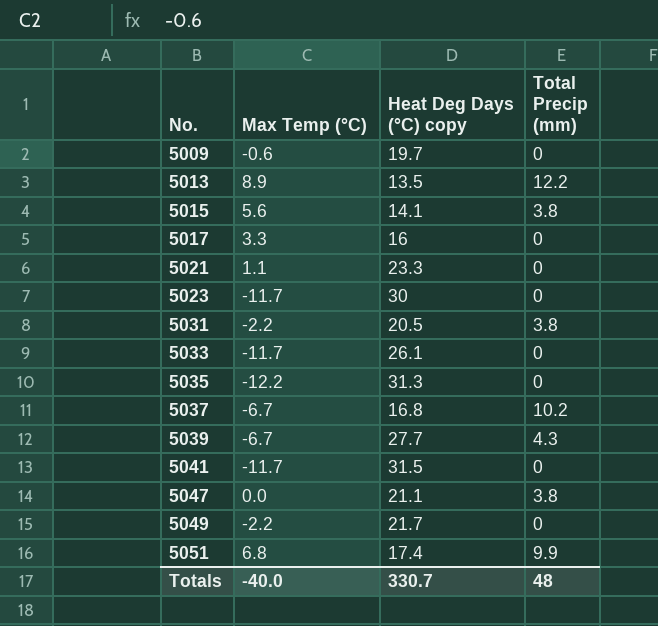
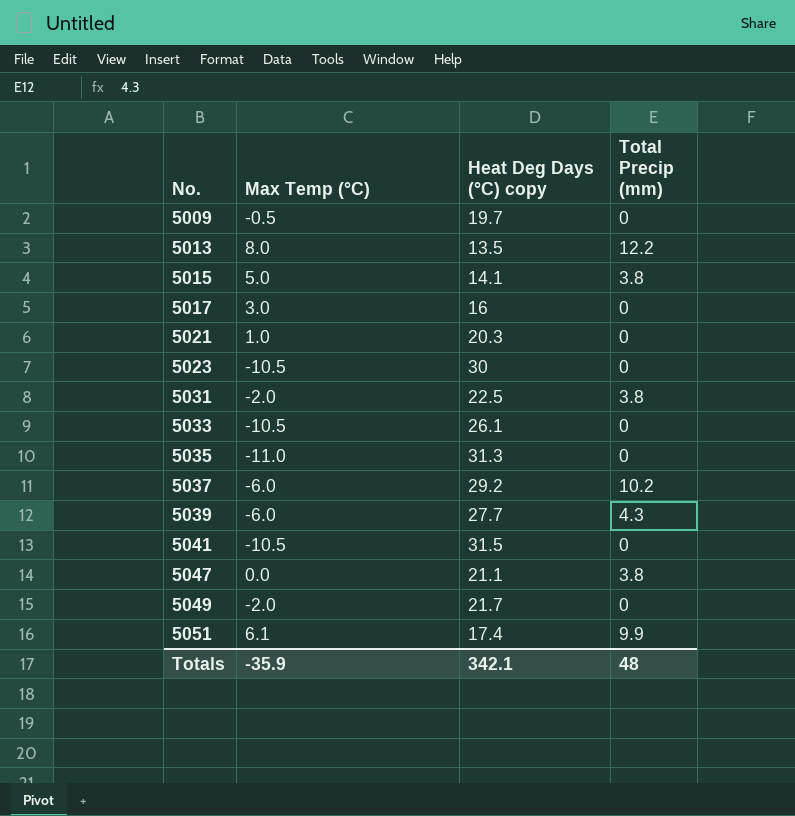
5009 | Max Temp (°C): -0.6 -> -0.5
5013 | Max Temp (°C): 8.9 -> 8.0
5015 | Max Temp (°C): 5.6 -> 5.0
5017 | Max Temp (°C): 3.3 -> 3.0
5021 | Max Temp (°C): 1.1 -> 1.0
5021 | Heat Deg Days (°C) copy: 23.3 -> 20.3
5023 | Max Temp (°C): -11.7 -> -10.5
5031 | Max Temp (°C): -2.2 -> -2.0
5031 | Heat Deg Days (°C) copy: 20.5 -> 22.5
5033 | Max Temp (°C): -11.7 -> -10.5
5035 | Max Temp (°C): -12.2 -> -11.0
5037 | Max Temp (°C): -6.7 -> -6.0
5037 | Heat Deg Days (°C) copy: 16.8 -> 29.2
5039 | Max Temp (°C): -6.7 -> -6.0
5041 | Max Temp (°C): -11.7 -> -10.5
5049 | Max Temp (°C): -2.2 -> -2.0
5051 | Max Temp (°C): 6.8 -> 6.1
Totals | Max Temp (°C): -40.0 -> -35.9
Totals | Heat Deg Days (°C) copy: 330.7 -> 342.1

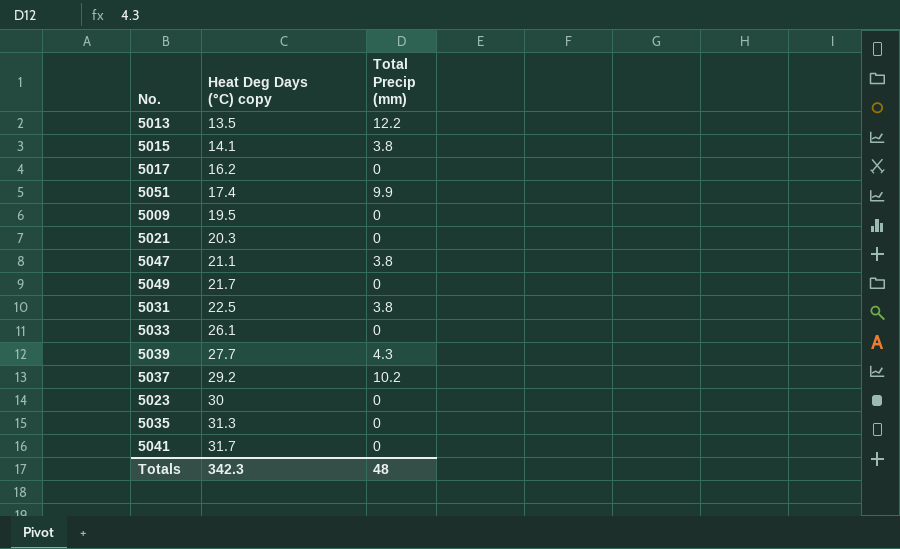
row order: No. ascending -> Heat Deg Days (°C) copy ascending
column Max Temp (°C) | position: 2 -> none
5017 | Heat Deg Days (°C) copy: 16 -> 16.2
5009 | Heat Deg Days (°C) copy: 19.7 -> 19.5
5041 | Heat Deg Days (°C) copy: 31.5 -> 31.7
Totals | Heat Deg Days (°C) copy: 342.1 -> 342.3

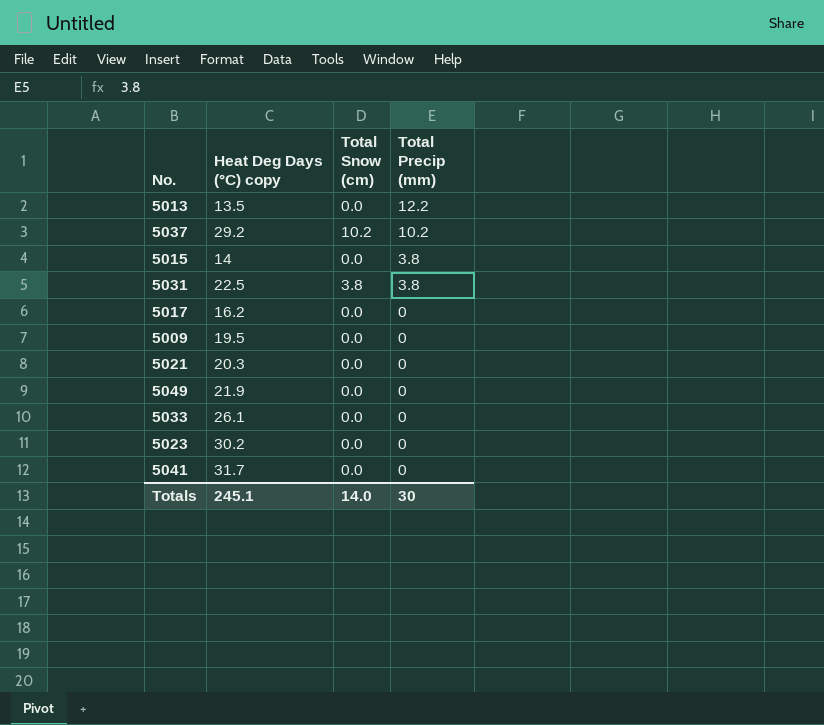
row order: Heat Deg Days (°C) copy ascending -> Total Precip (mm) descending
column Total Snow (cm) | position: none -> 3
row 5051: 17.4 | 9.9 -> none
row 5047: 21.1 | 3.8 -> none
row 5039: 27.7 | 4.3 -> none
row 5035: 31.3 | 0 -> none
5015 | Heat Deg Days (°C) copy: 14.1 -> 14
5049 | Heat Deg Days (°C) copy: 21.7 -> 21.9
5023 | Heat Deg Days (°C) copy: 30 -> 30.2
Totals | Heat Deg Days (°C) copy: 342.3 -> 245.1
Totals | Total Precip (mm): 48 -> 30

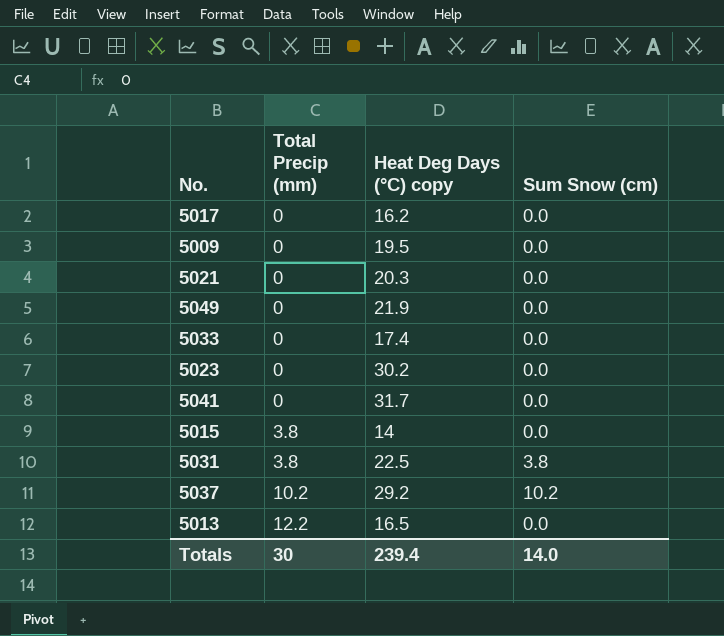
row order: Total Precip (mm) descending -> Total Precip (mm) ascending
column Total Precip (mm) | position: 4 -> 2
column name: Total Snow (cm) -> Sum Snow (cm)
5033 | Heat Deg Days (°C) copy: 26.1 -> 17.4
5013 | Heat Deg Days (°C) copy: 13.5 -> 16.5
Totals | Heat Deg Days (°C) copy: 245.1 -> 239.4

